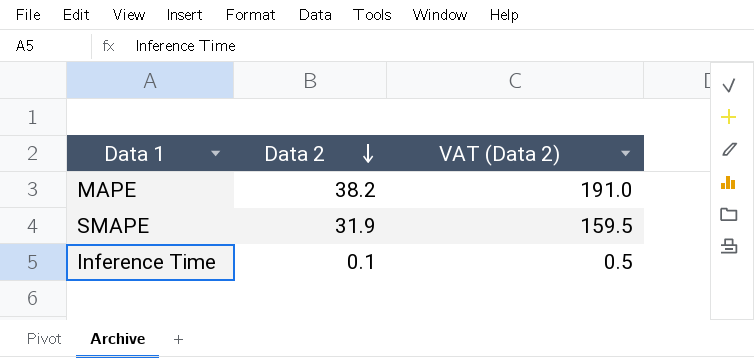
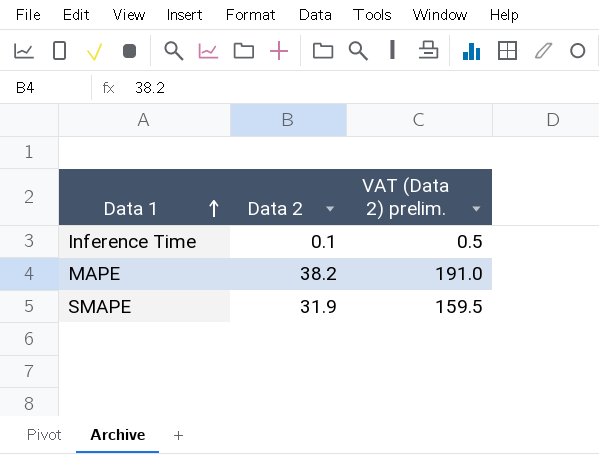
row order: Data 2 descending -> Data 1 ascending
column name: VAT (Data 2) -> VAT (Data 2) prelim.

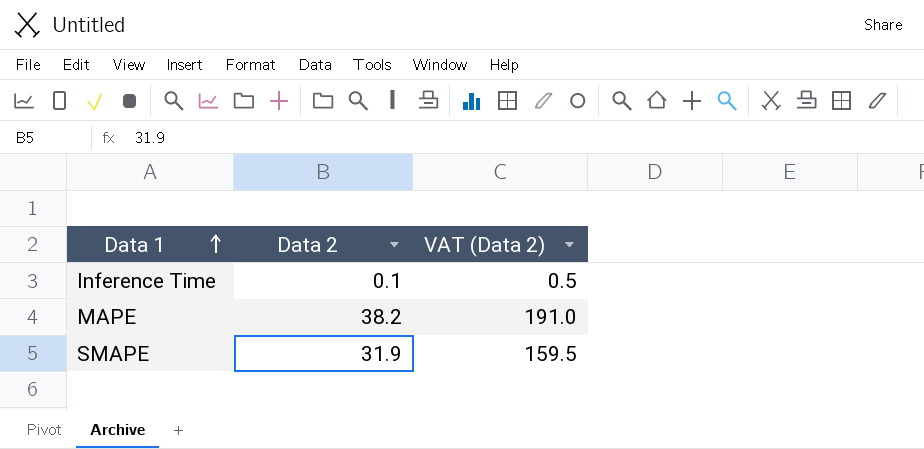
column name: VAT (Data 2) prelim. -> VAT (Data 2)

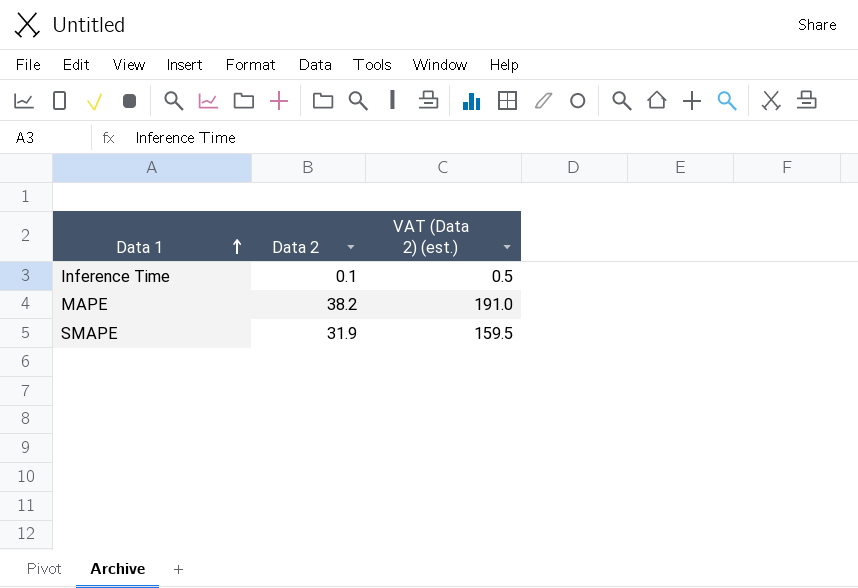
column name: VAT (Data 2) -> VAT (Data 2) (est.)

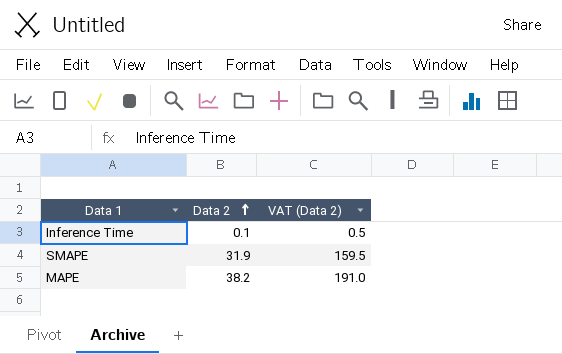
row order: Data 1 ascending -> Data 2 ascending
column name: VAT (Data 2) (est.) -> VAT (Data 2)

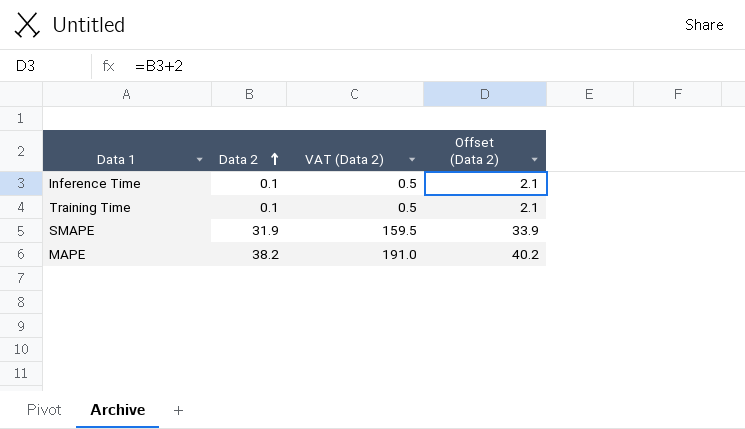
column Offset (Data 2) | formula: none -> [Data 2] + 2
row Training Time: none -> 0.1 | 0.5 | 2.1

